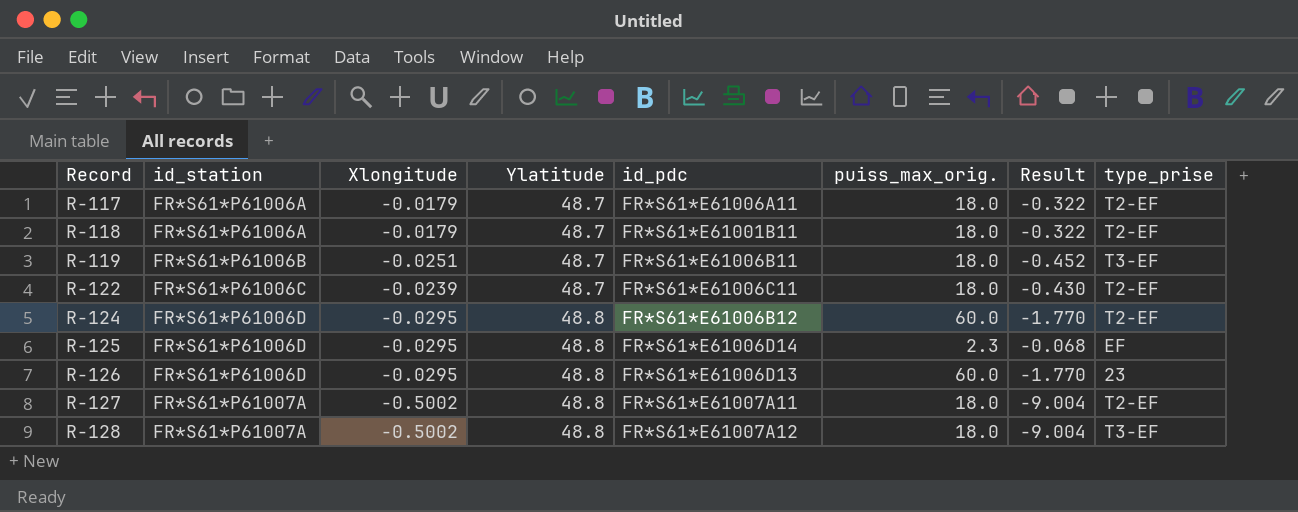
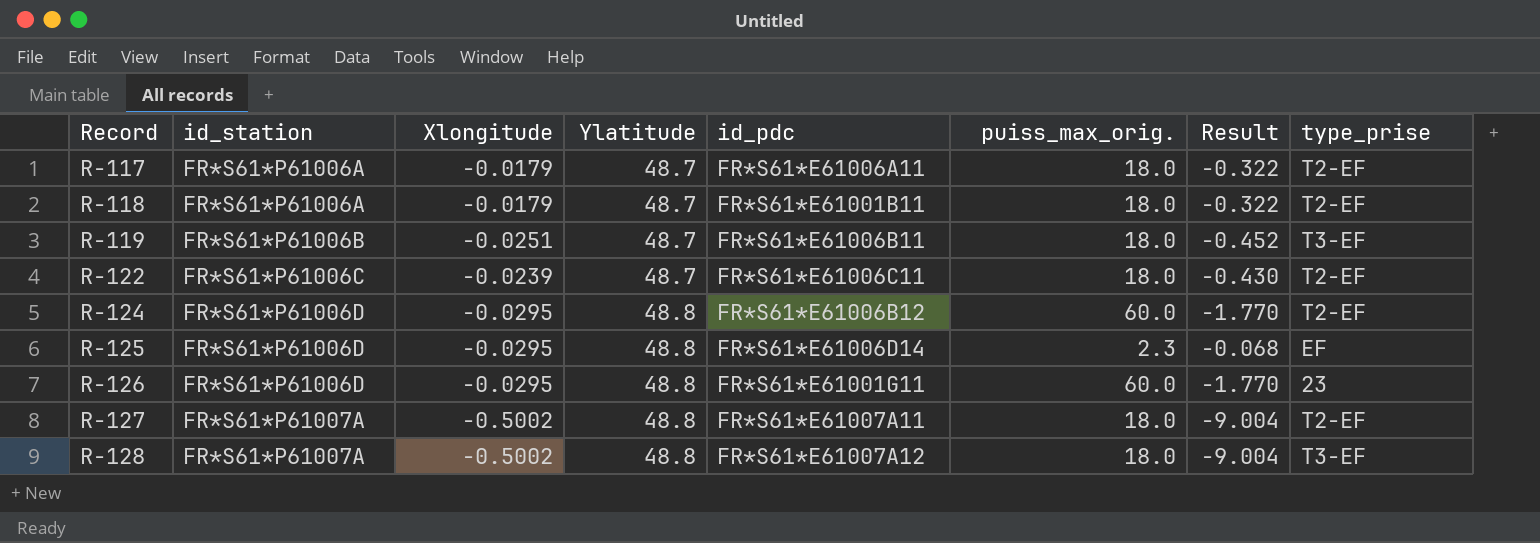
R-126 | id_pdc: FR*S61*E61006D13 -> FR*S61*E61001G11

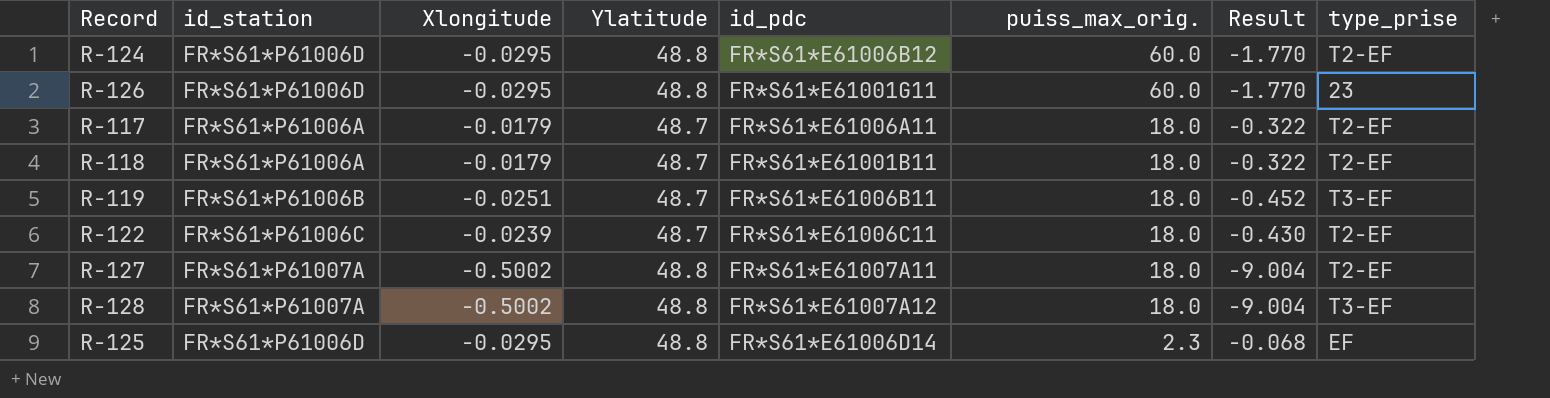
row order: Record ascending -> puiss_max_orig. descending

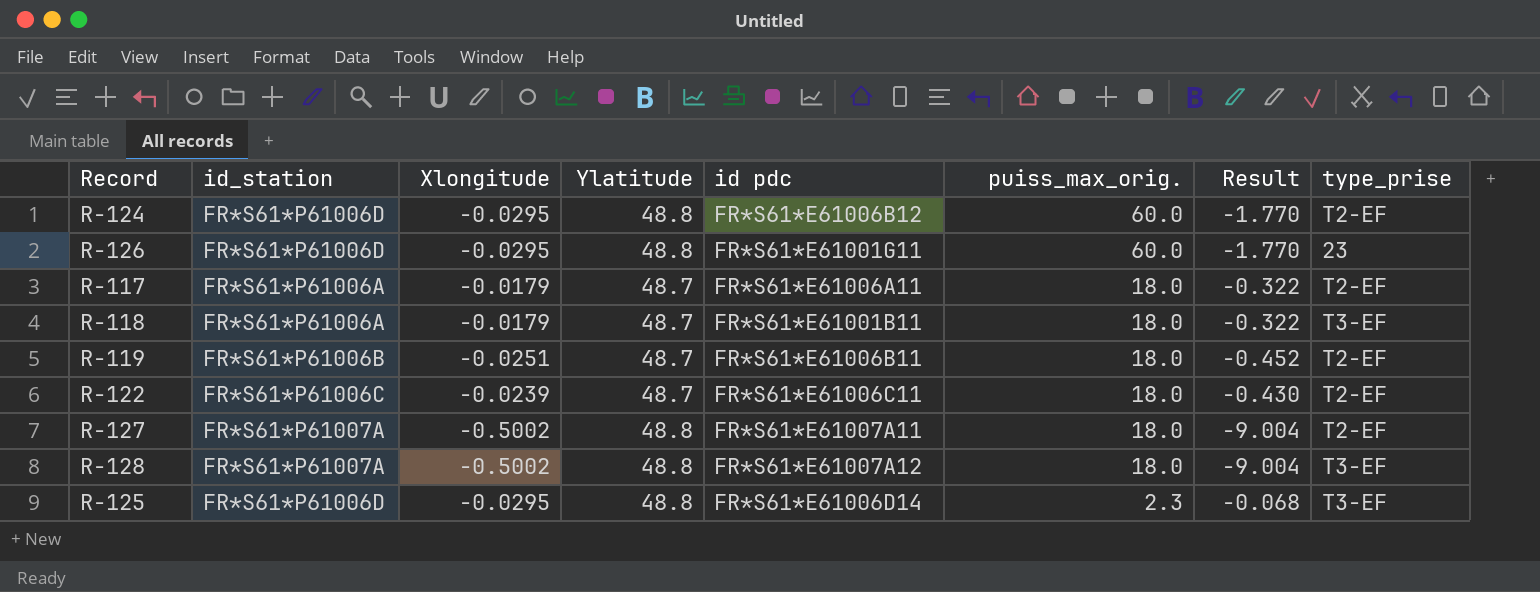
column name: id_pdc -> id pdc
R-118 | type_prise: T2-EF -> T3-EF
R-119 | type_prise: T3-EF -> T2-EF
R-125 | type_prise: EF -> T3-EF

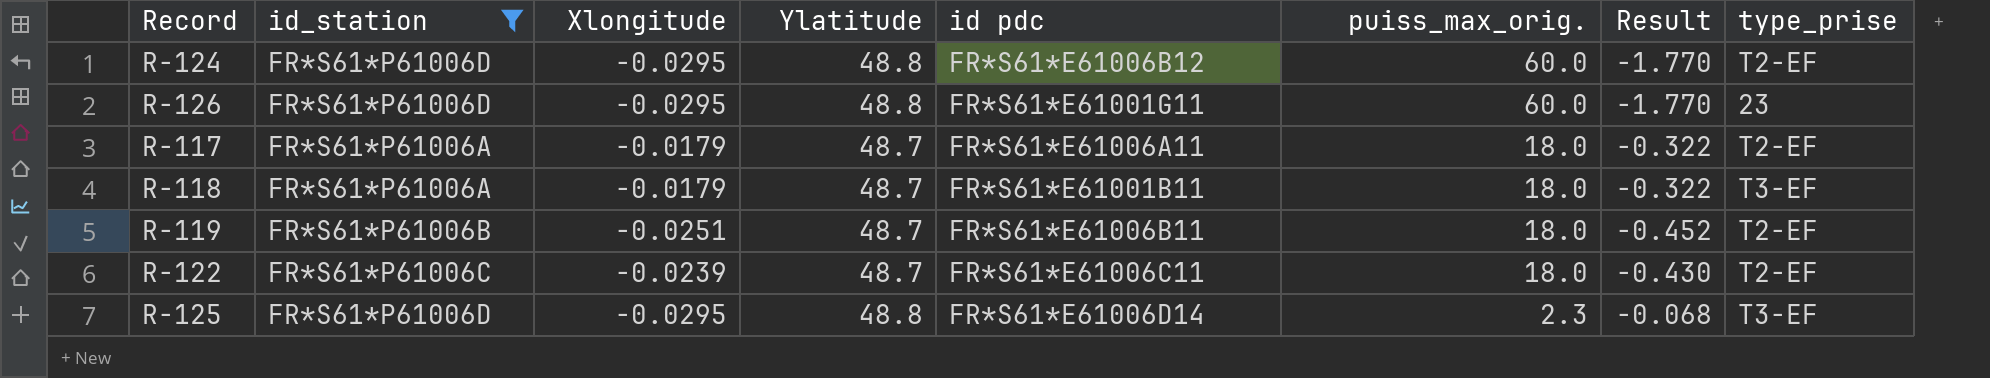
filter: none -> id_station != FR*S61*P61007A

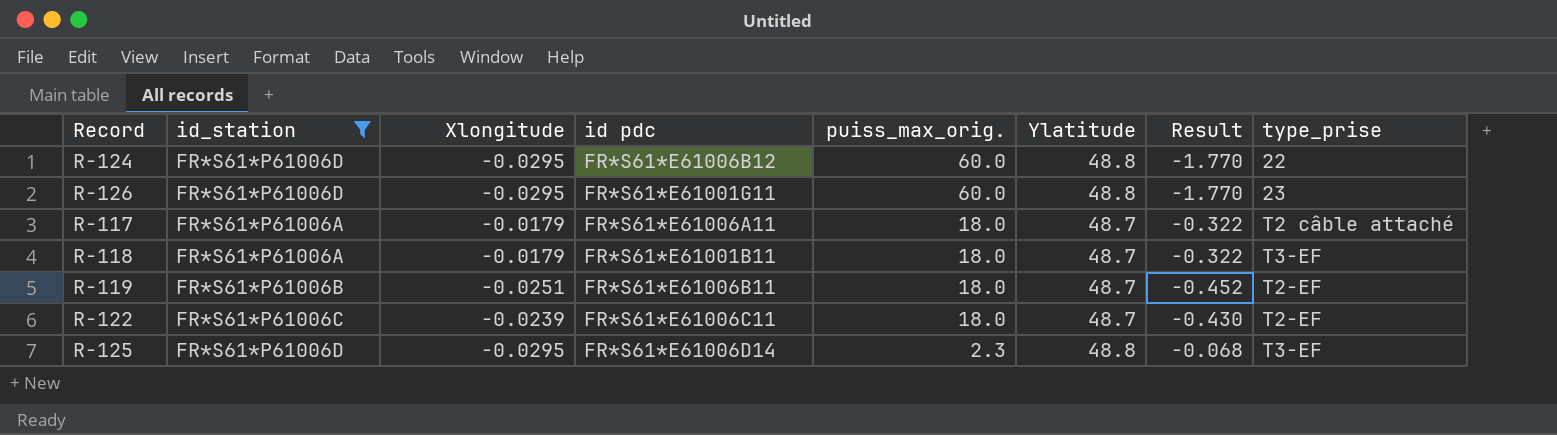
column Ylatitude | position: 4 -> 6
R-124 | type_prise: T2-EF -> 22
R-117 | type_prise: T2-EF -> T2 câble attaché

